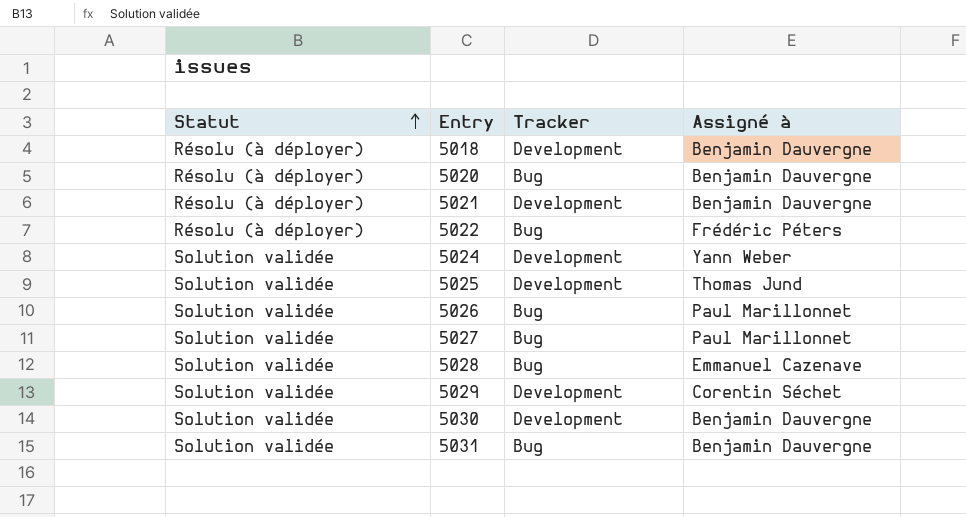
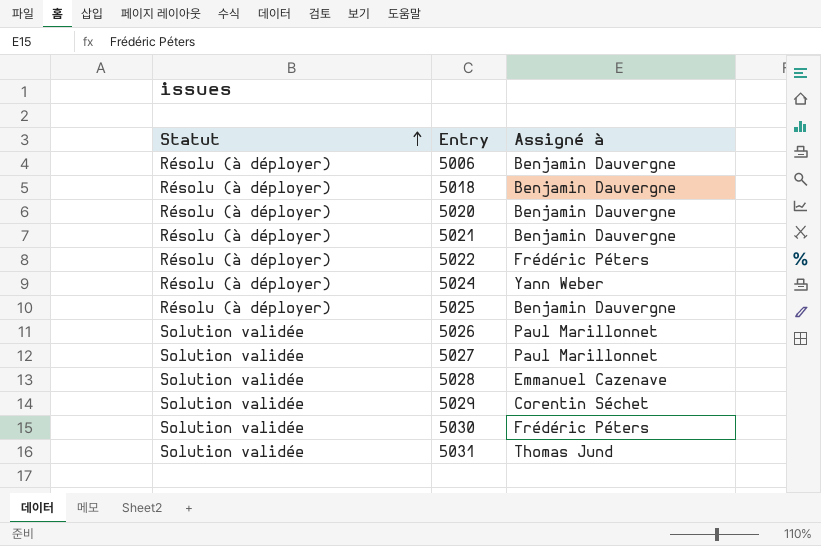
column Tracker | position: 3 -> none
row 5006: none -> Résolu (à déployer) | Benjamin Dauvergne
5024 | Statut: Solution validée -> Résolu (à déployer)
5025 | Statut: Solution validée -> Résolu (à déployer)
5025 | Assigné à: Thomas Jund -> Benjamin Dauvergne
5030 | Assigné à: Benjamin Dauvergne -> Frédéric Péters
5031 | Assigné à: Benjamin Dauvergne -> Thomas Jund

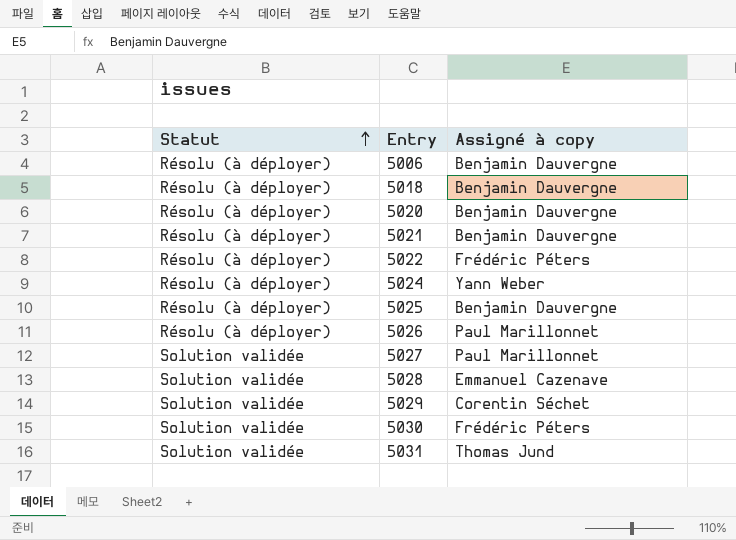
column name: Assigné à -> Assigné à copy
5026 | Statut: Solution validée -> Résolu (à déployer)

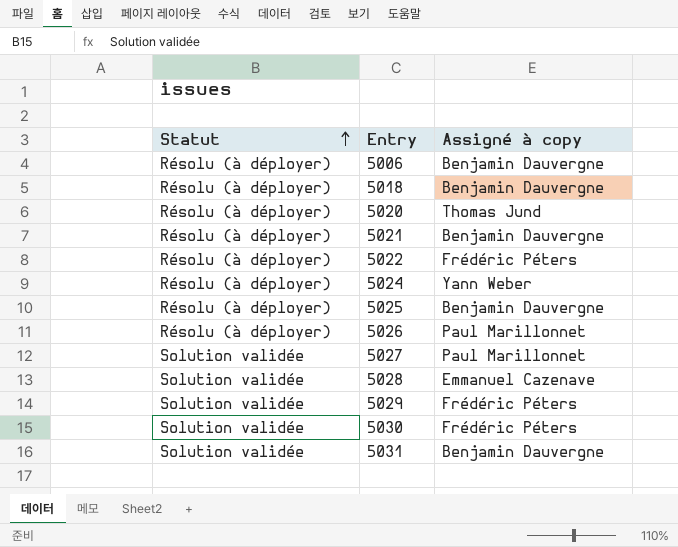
5020 | Assigné à copy: Benjamin Dauvergne -> Thomas Jund
5029 | Assigné à copy: Corentin Séchet -> Frédéric Péters
5031 | Assigné à copy: Thomas Jund -> Benjamin Dauvergne

